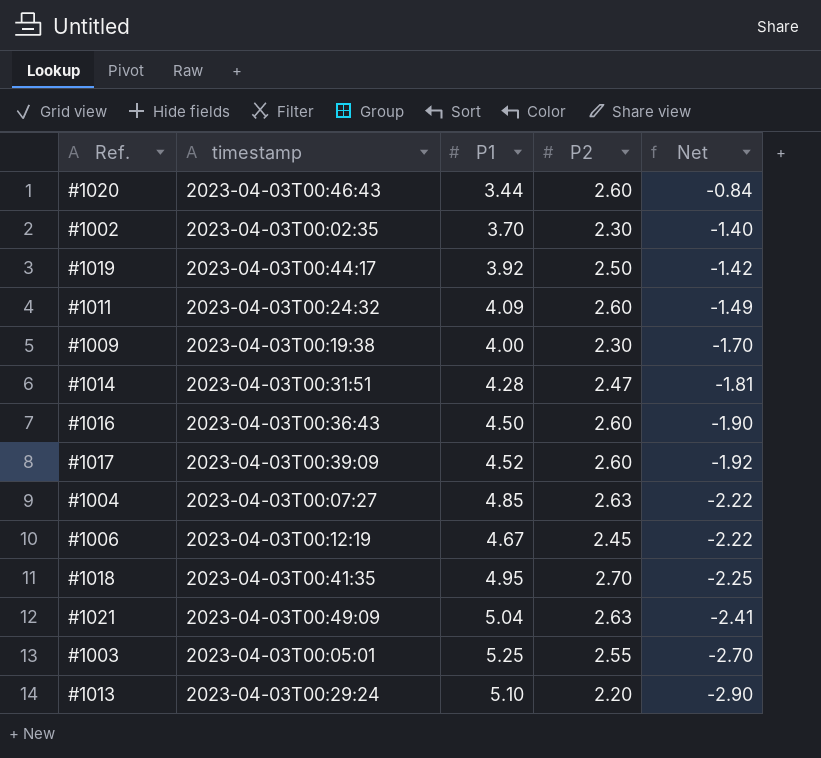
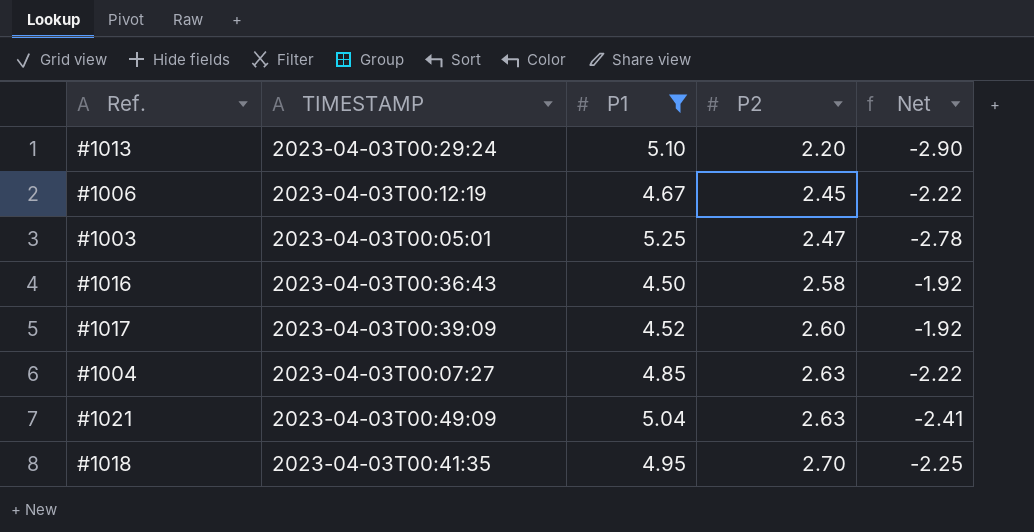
filter: none -> P1 >= 4.50
row order: Net descending -> P2 ascending
column name: timestamp -> TIMESTAMP
#1003 | P2: 2.55 -> 2.47
#1003 | Net: -2.70 -> -2.78
#1016 | P2: 2.60 -> 2.58
#1016 | Net: -1.90 -> -1.92

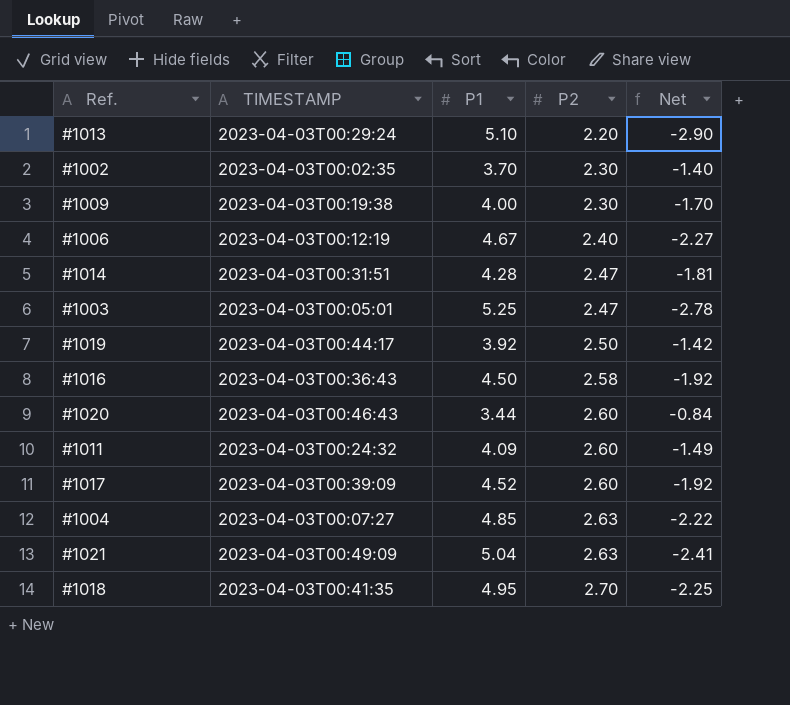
filter: P1 >= 4.50 -> none
#1006 | P2: 2.45 -> 2.40
#1006 | Net: -2.22 -> -2.27

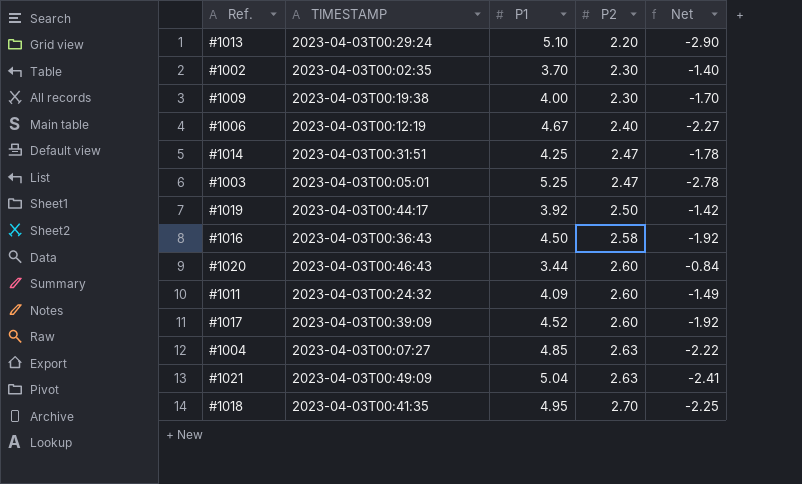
#1014 | P1: 4.28 -> 4.25
#1014 | Net: -1.81 -> -1.78

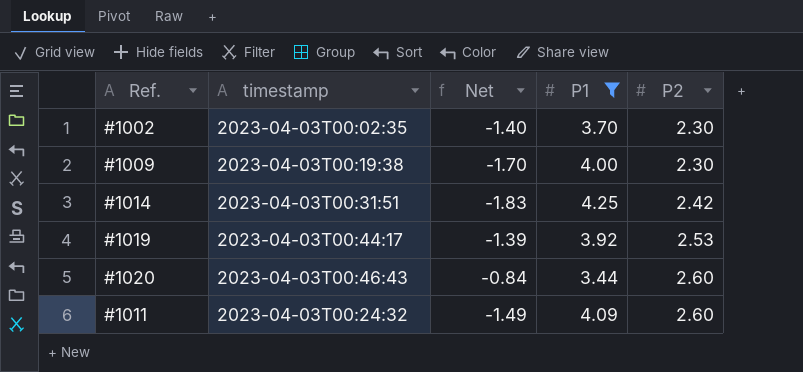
filter: none -> P1 <= 4.25
column name: TIMESTAMP -> timestamp
column Net | position: 5 -> 3
#1014 | Net: -1.78 -> -1.83
#1014 | P2: 2.47 -> 2.42
#1019 | Net: -1.42 -> -1.39
#1019 | P2: 2.50 -> 2.53

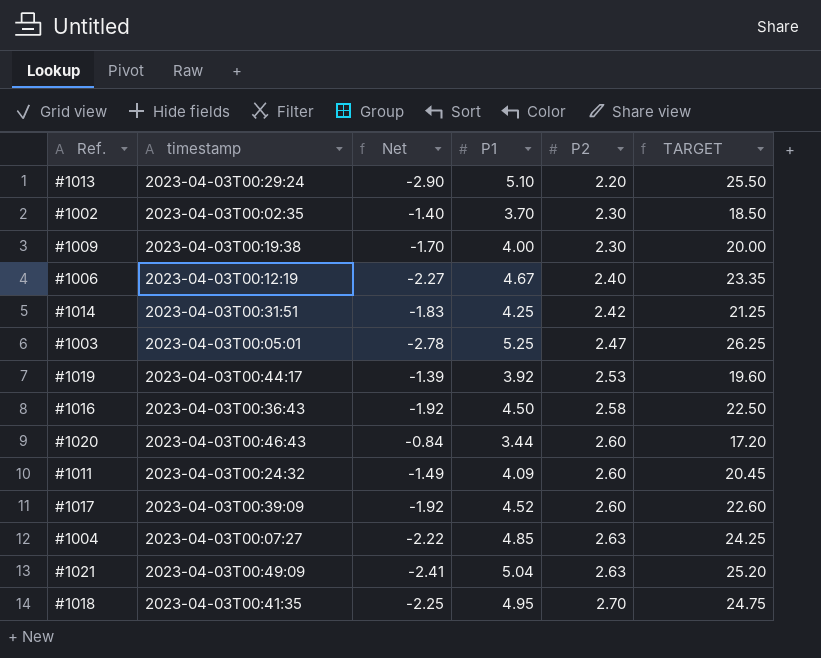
filter: P1 <= 4.25 -> none
column TARGET | formula: none -> [P1] * 5

